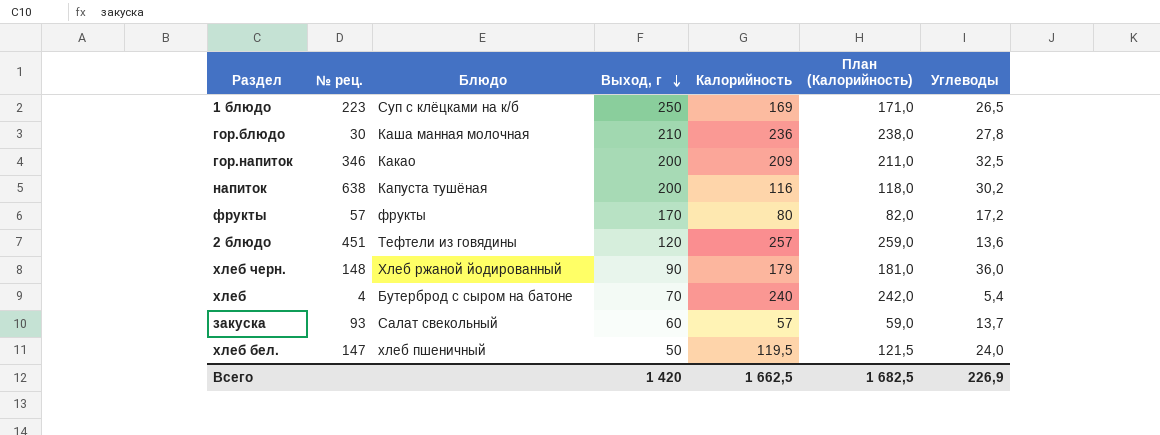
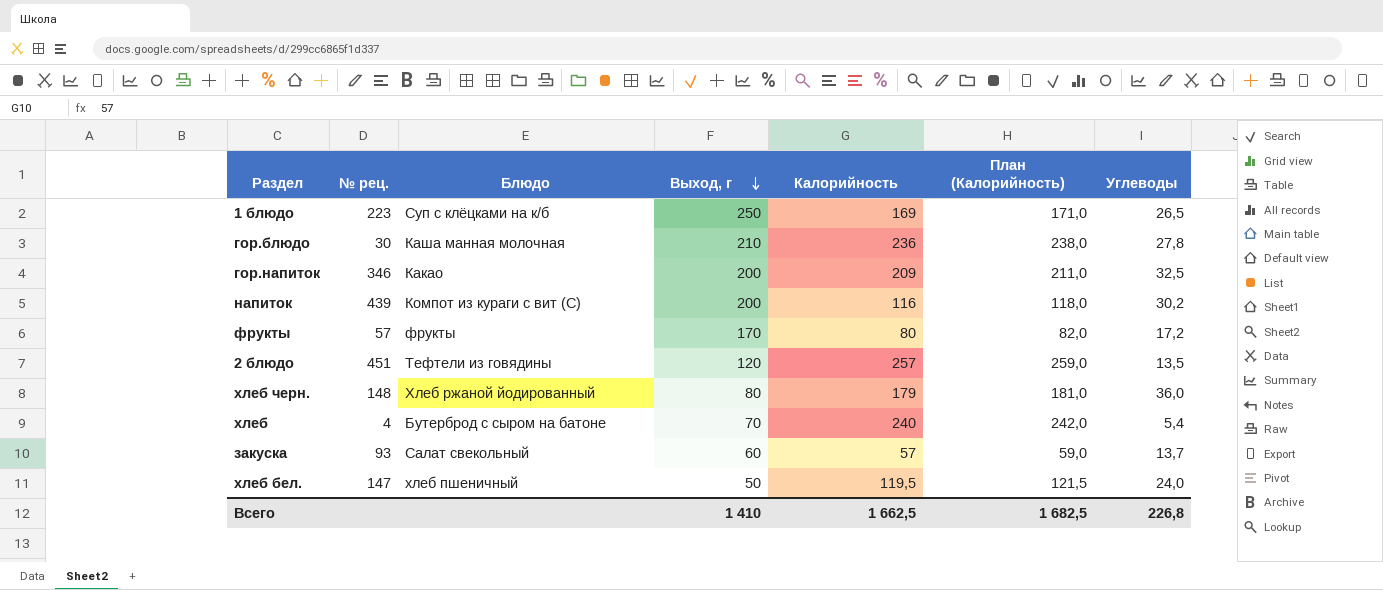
напиток | № рец.: 638 -> 439
напиток | Блюдо: Капуста тушёная -> Компот из кураги с вит (С)
2 блюдо | Углеводы: 13,6 -> 13,5
хлеб черн. | Выход, г: 90 -> 80
Всего | Выход, г: 1 420 -> 1 410
Всего | Углеводы: 226,9 -> 226,8

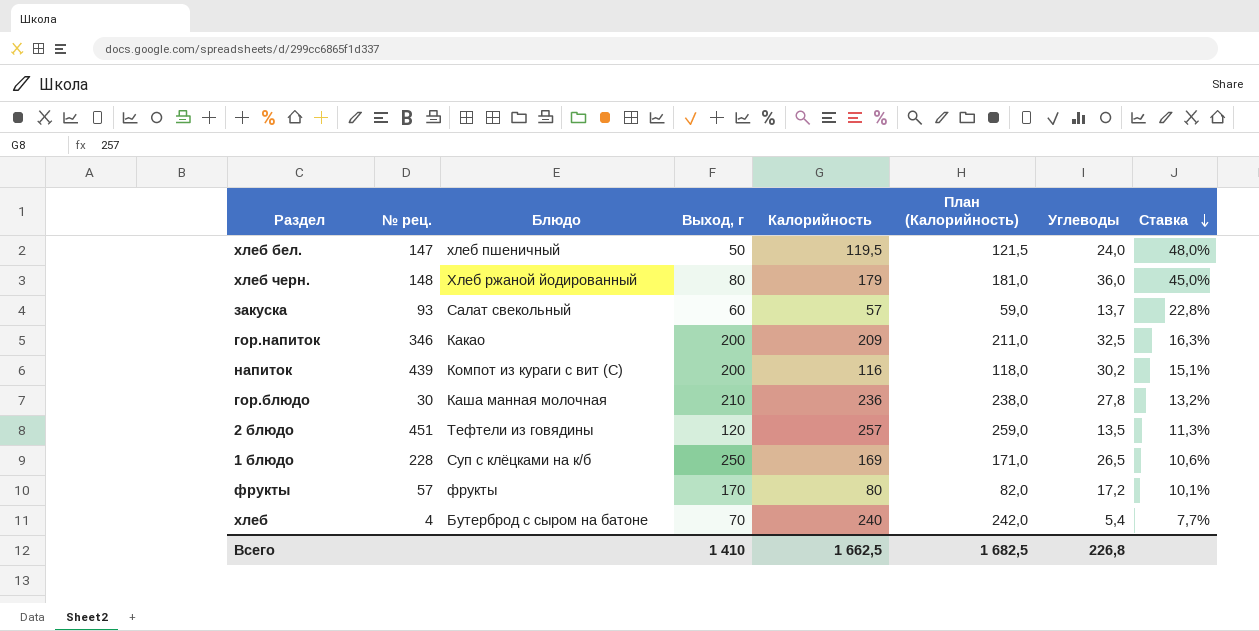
row order: Выход, г descending -> Ставка descending
column Ставка | formula: none -> [Углеводы] / [Выход, г]
1 блюдо | № рец.: 223 -> 228

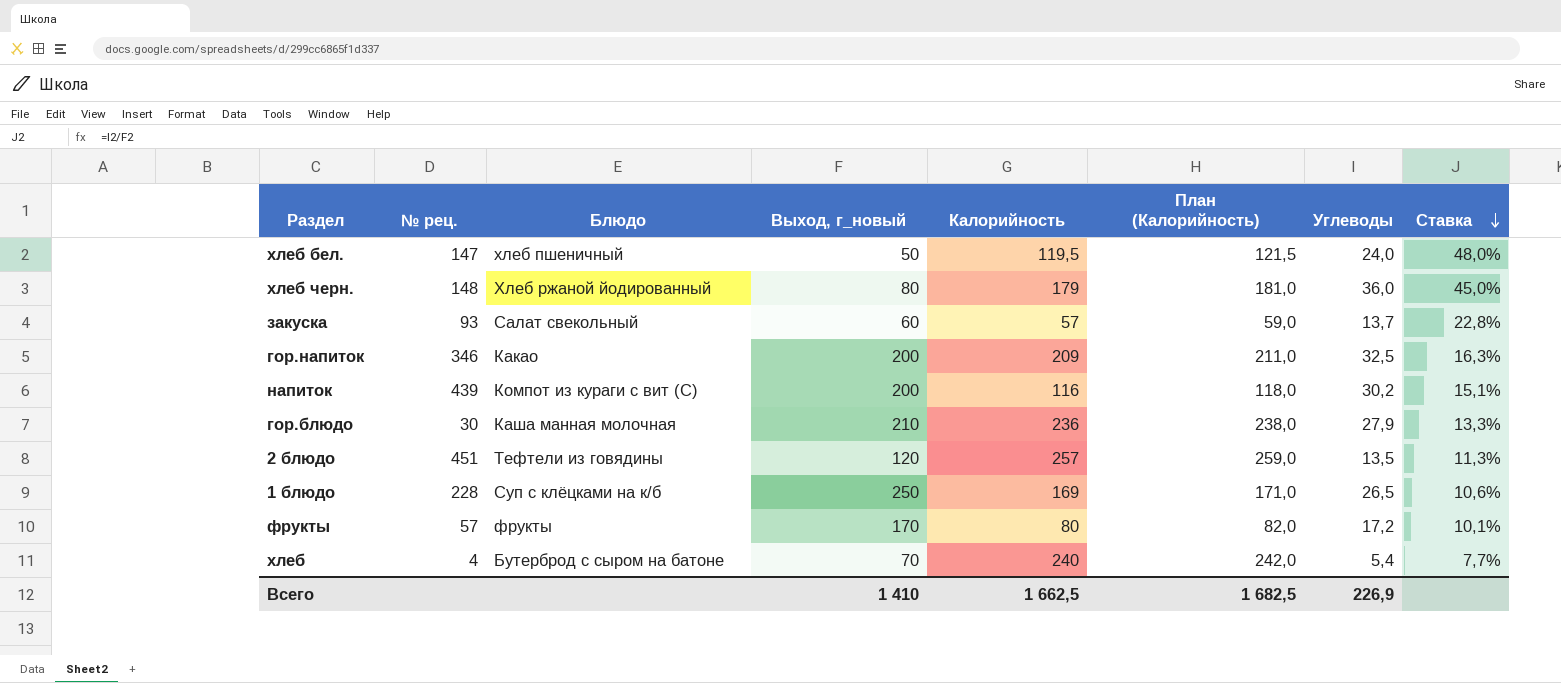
column name: Выход, г -> Выход, г_новый
гор.блюдо | Углеводы: 27,8 -> 27,9
гор.блюдо | Ставка: 13,2% -> 13,3%
Всего | Углеводы: 226,8 -> 226,9

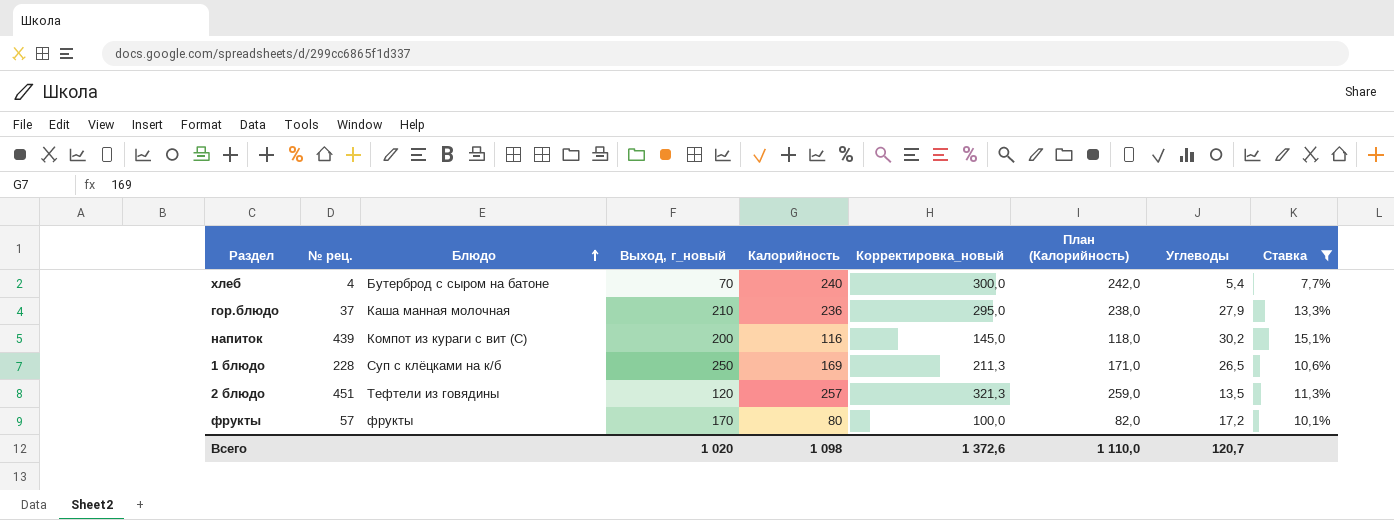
filter: none -> Ставка <= 15,1%
row order: Ставка descending -> Блюдо ascending
column Корректировка_новый | formula: none -> [Калорийность] * 1,25
гор.блюдо | № рец.: 30 -> 37
Всего | Выход, г_новый: 1 410 -> 1 020
Всего | Калорийность: 1 662,5 -> 1 098
Всего | План (Калорийность): 1 682,5 -> 1 110,0
Всего | Углеводы: 226,9 -> 120,7

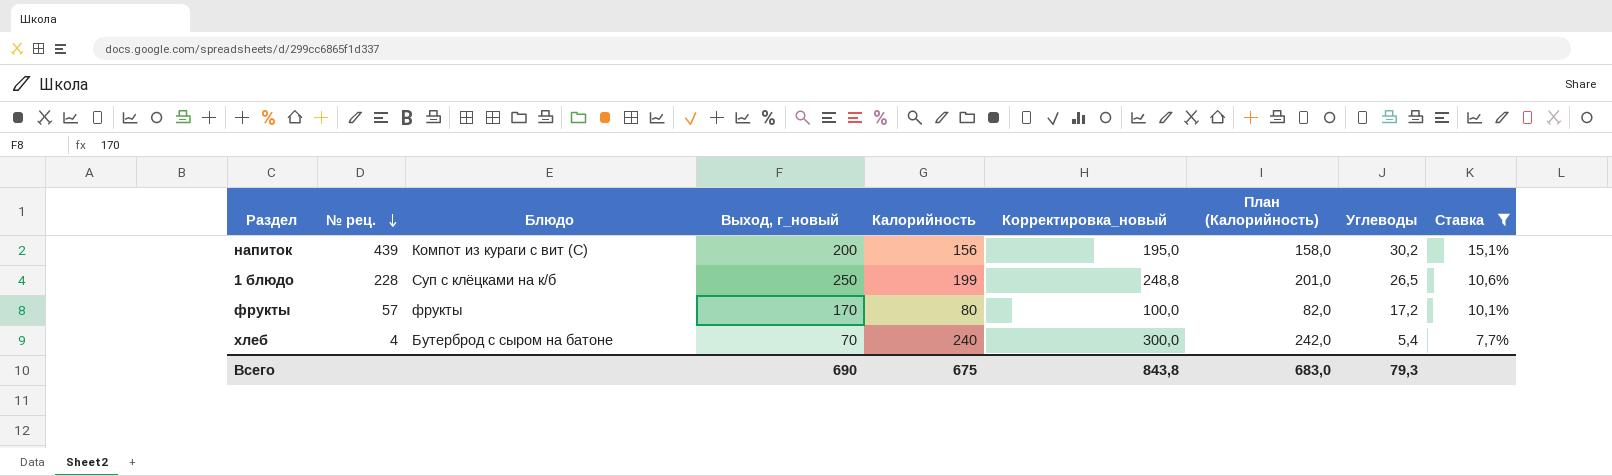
row order: Блюдо ascending -> № рец. descending
row гор.блюдо: 37 | Каша манная молочная | 210 | 236 | 295,0 | 238,0 | 27,9 | 13,3% -> none
row 2 блюдо: 451 | Тефтели из говядины | 120 | 257 | 321,3 | 259,0 | 13,5 | 11,3% -> none
напиток | Калорийность: 116 -> 156
напиток | Корректировка_новый: 145,0 -> 195,0
напиток | План (Калорийность): 118,0 -> 158,0
1 блюдо | Калорийность: 169 -> 199
1 блюдо | Корректировка_новый: 211,3 -> 248,8
1 блюдо | План (Калорийность): 171,0 -> 201,0
Всего | Выход, г_новый: 1 020 -> 690
Всего | Калорийность: 1 098 -> 675
Всего | Корректировка_новый: 1 372,6 -> 843,8
Всего | План (Калорийность): 1 110,0 -> 683,0
Всего | Углеводы: 120,7 -> 79,3

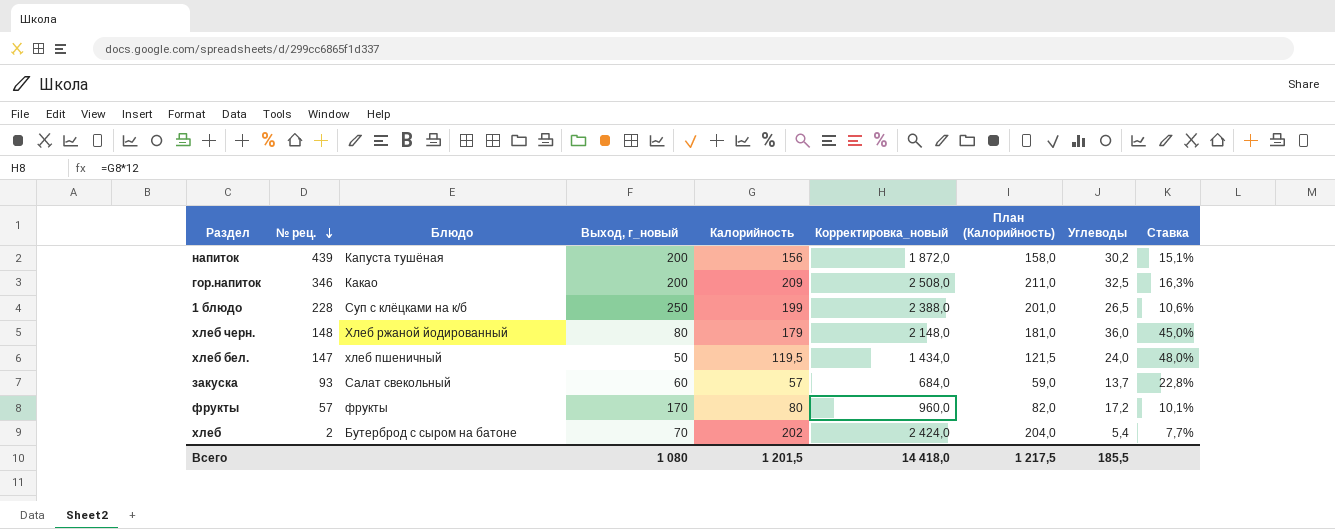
filter: Ставка <= 15,1% -> none
column Корректировка_новый | formula: [Калорийность] * 1,25 -> [Калорийность] * 12
напиток | Блюдо: Компот из кураги с вит (С) -> Капуста тушёная
хлеб | № рец.: 4 -> 2
хлеб | Калорийность: 240 -> 202
хлеб | План (Калорийность): 242,0 -> 204,0
Всего | Выход, г_новый: 690 -> 1 080
Всего | Калорийность: 675 -> 1 201,5
Всего | Корректировка_новый: 843,8 -> 14 418,0
Всего | План (Калорийность): 683,0 -> 1 217,5
Всего | Углеводы: 79,3 -> 185,5

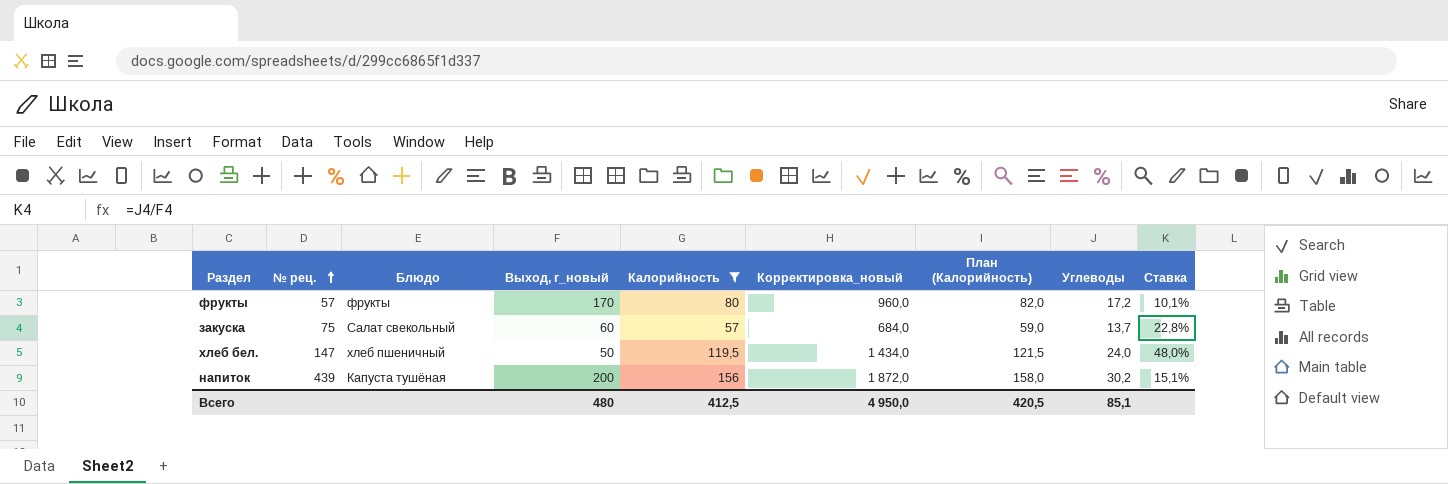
filter: none -> Калорийность <= 156
row order: № рец. descending -> № рец. ascending
закуска | № рец.: 93 -> 75
Всего | Выход, г_новый: 1 080 -> 480
Всего | Калорийность: 1 201,5 -> 412,5
Всего | Корректировка_новый: 14 418,0 -> 4 950,0
Всего | План (Калорийность): 1 217,5 -> 420,5
Всего | Углеводы: 185,5 -> 85,1

